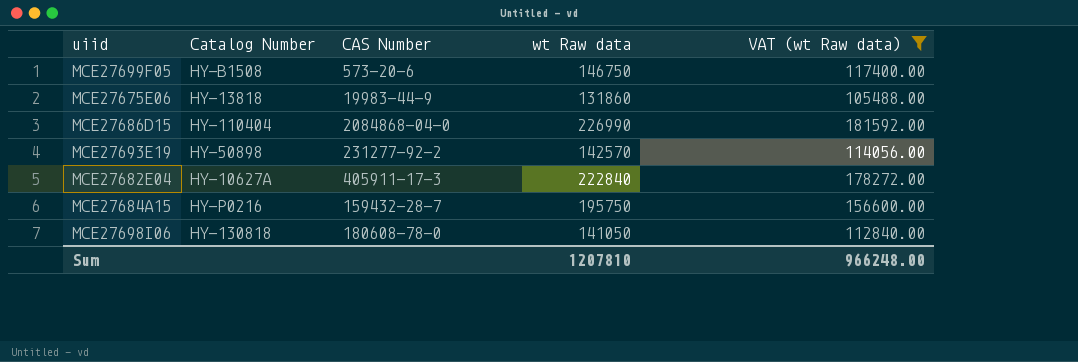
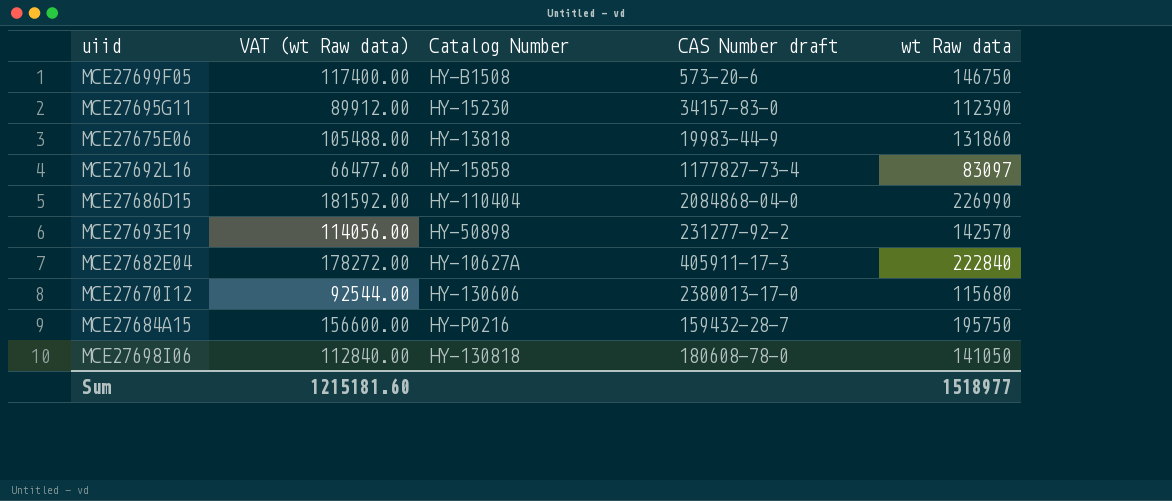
filter: VAT (wt Raw data) >= 105488.00 -> none
column VAT (wt Raw data) | position: 5 -> 2
column name: CAS Number -> CAS Number draft
Sum | VAT (wt Raw data): 966248.00 -> 1215181.60
Sum | wt Raw data: 1207810 -> 1518977

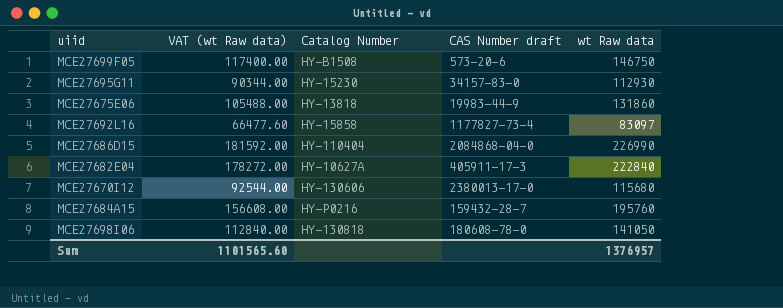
row MCE27693E19: 114056.00 | HY-50898 | 231277-92-2 | 142570 -> none
MCE27695G11 | VAT (wt Raw data): 89912.00 -> 90344.00
MCE27695G11 | wt Raw data: 112390 -> 112930
MCE27684A15 | VAT (wt Raw data): 156600.00 -> 156608.00
MCE27684A15 | wt Raw data: 195750 -> 195760
Sum | VAT (wt Raw data): 1215181.60 -> 1101565.60
Sum | wt Raw data: 1518977 -> 1376957

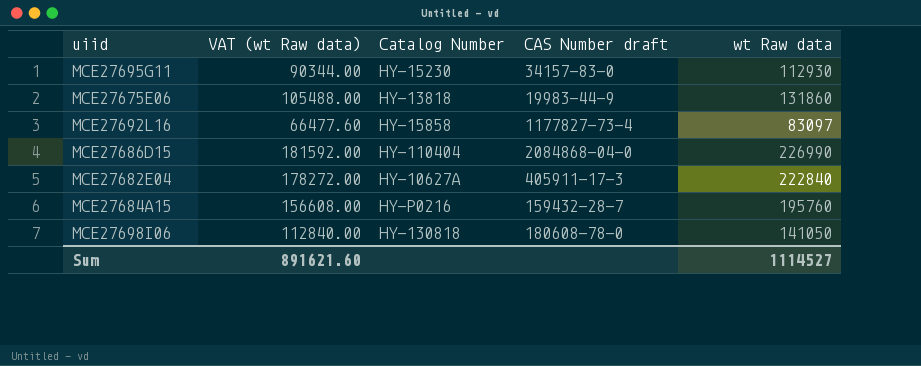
row MCE27699F05: 117400.00 | HY-B1508 | 573-20-6 | 146750 -> none
row MCE27670I12: 92544.00 | HY-130606 | 2380013-17-0 | 115680 -> none
Sum | VAT (wt Raw data): 1101565.60 -> 891621.60
Sum | wt Raw data: 1376957 -> 1114527

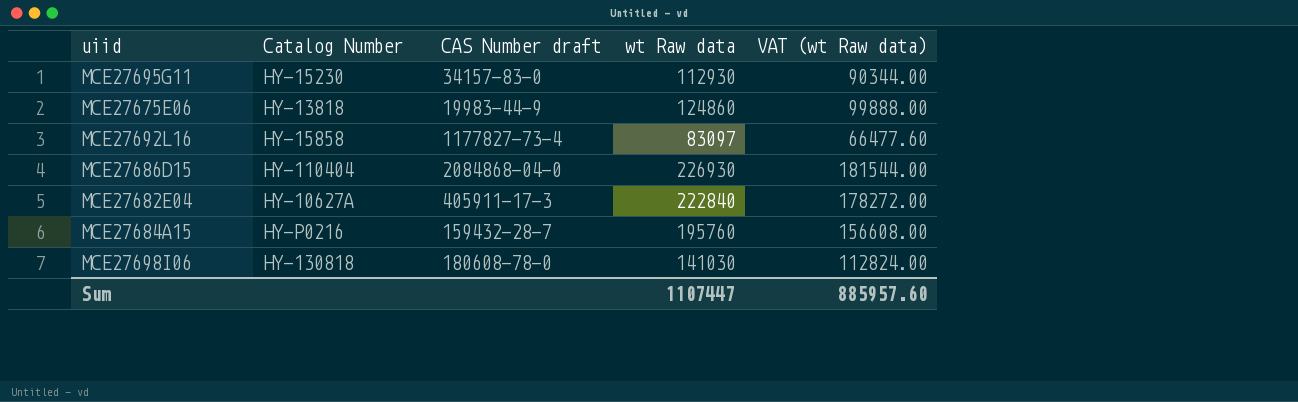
column VAT (wt Raw data) | position: 2 -> 5
MCE27675E06 | wt Raw data: 131860 -> 124860
MCE27675E06 | VAT (wt Raw data): 105488.00 -> 99888.00
MCE27686D15 | wt Raw data: 226990 -> 226930
MCE27686D15 | VAT (wt Raw data): 181592.00 -> 181544.00
MCE27698I06 | wt Raw data: 141050 -> 141030
MCE27698I06 | VAT (wt Raw data): 112840.00 -> 112824.00
Sum | wt Raw data: 1114527 -> 1107447
Sum | VAT (wt Raw data): 891621.60 -> 885957.60

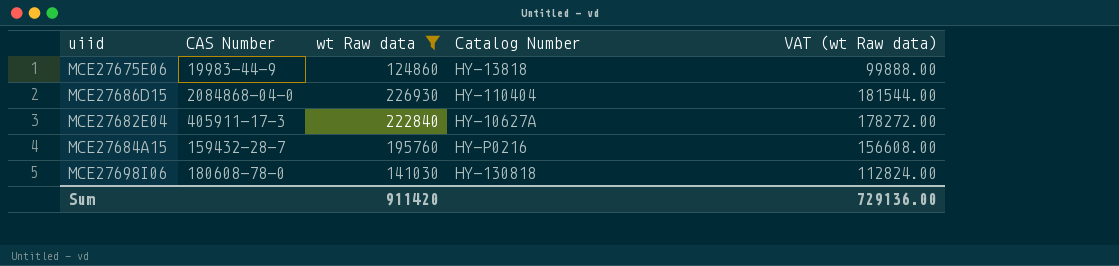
filter: none -> wt Raw data >= 124860
column name: CAS Number draft -> CAS Number
column Catalog Number | position: 2 -> 4
Sum | wt Raw data: 1107447 -> 911420
Sum | VAT (wt Raw data): 885957.60 -> 729136.00

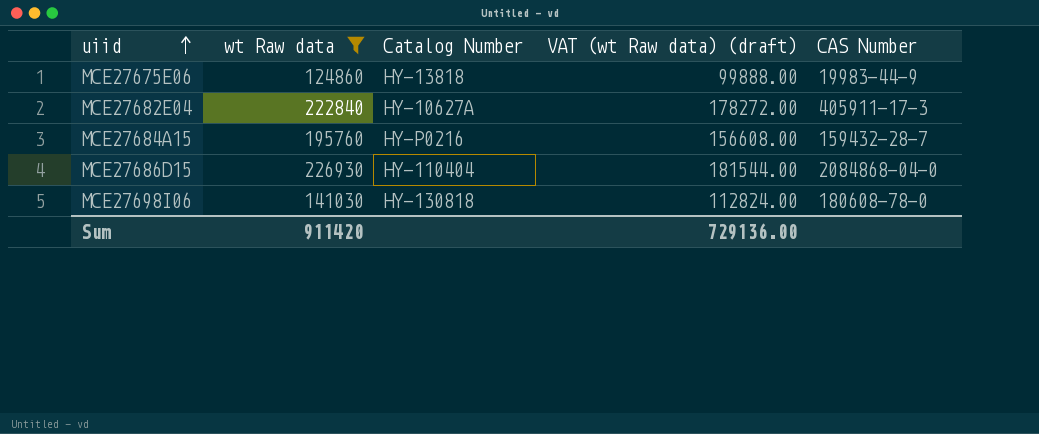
row order: none -> uiid ascending
column name: VAT (wt Raw data) -> VAT (wt Raw data) (draft)
column CAS Number | position: 2 -> 5

